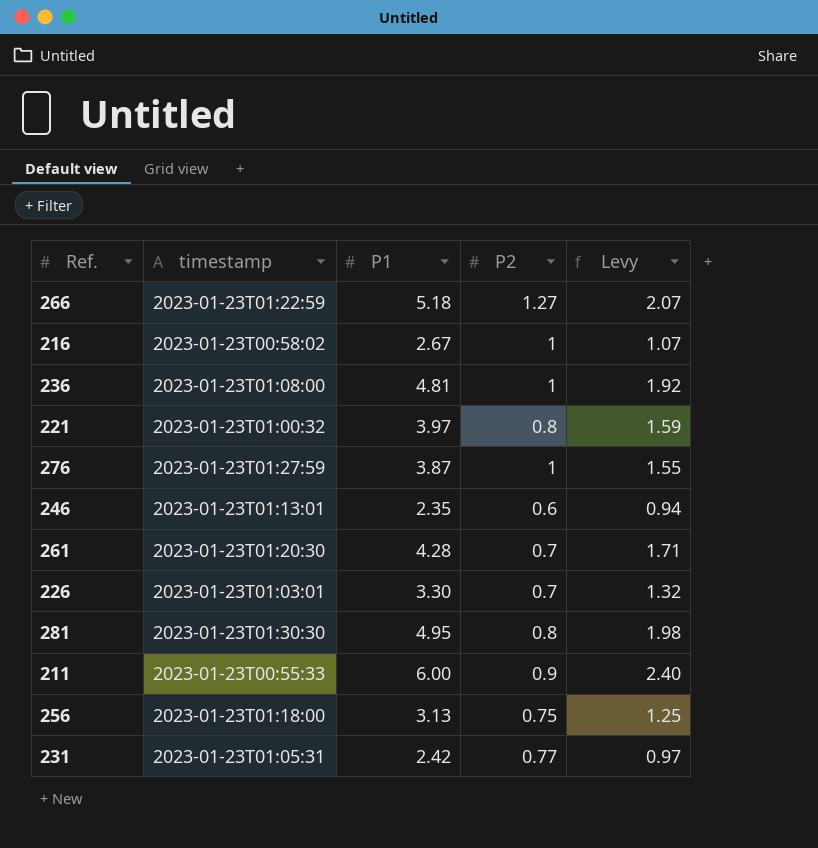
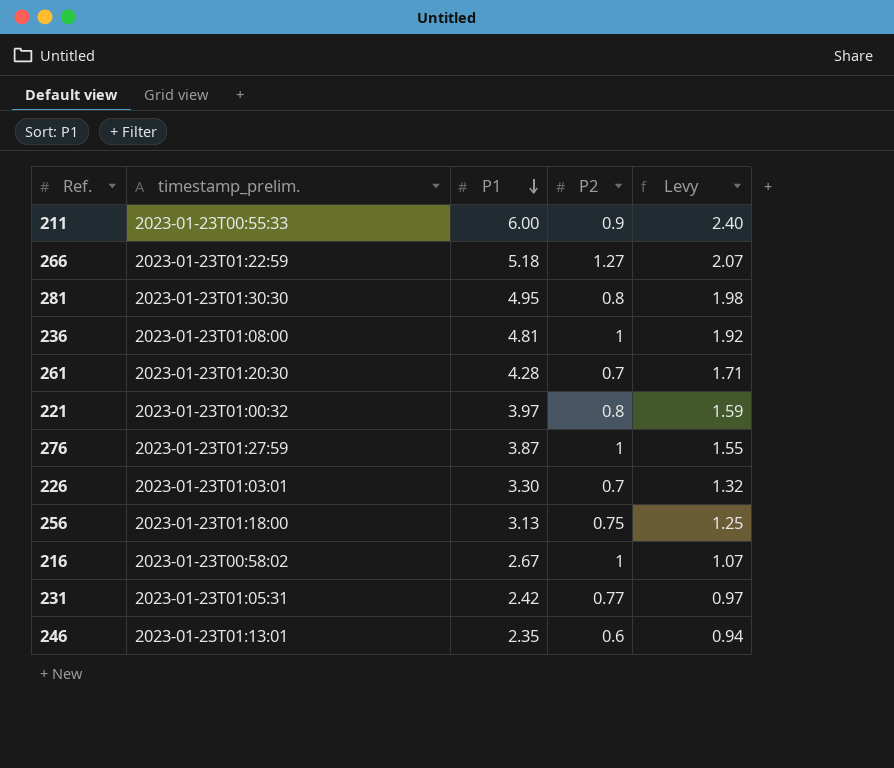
row order: none -> P1 descending
column name: timestamp -> timestamp_prelim.

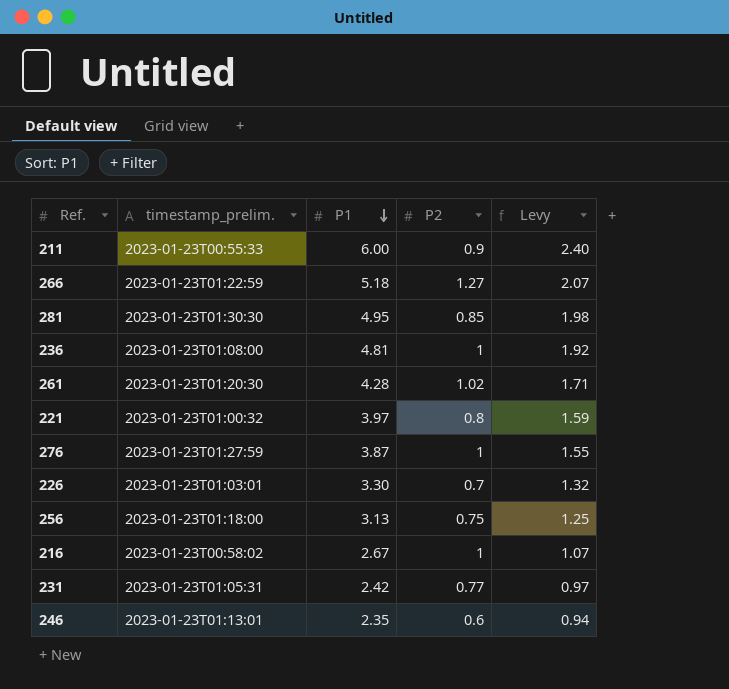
281 | P2: 0.8 -> 0.85
261 | P2: 0.7 -> 1.02

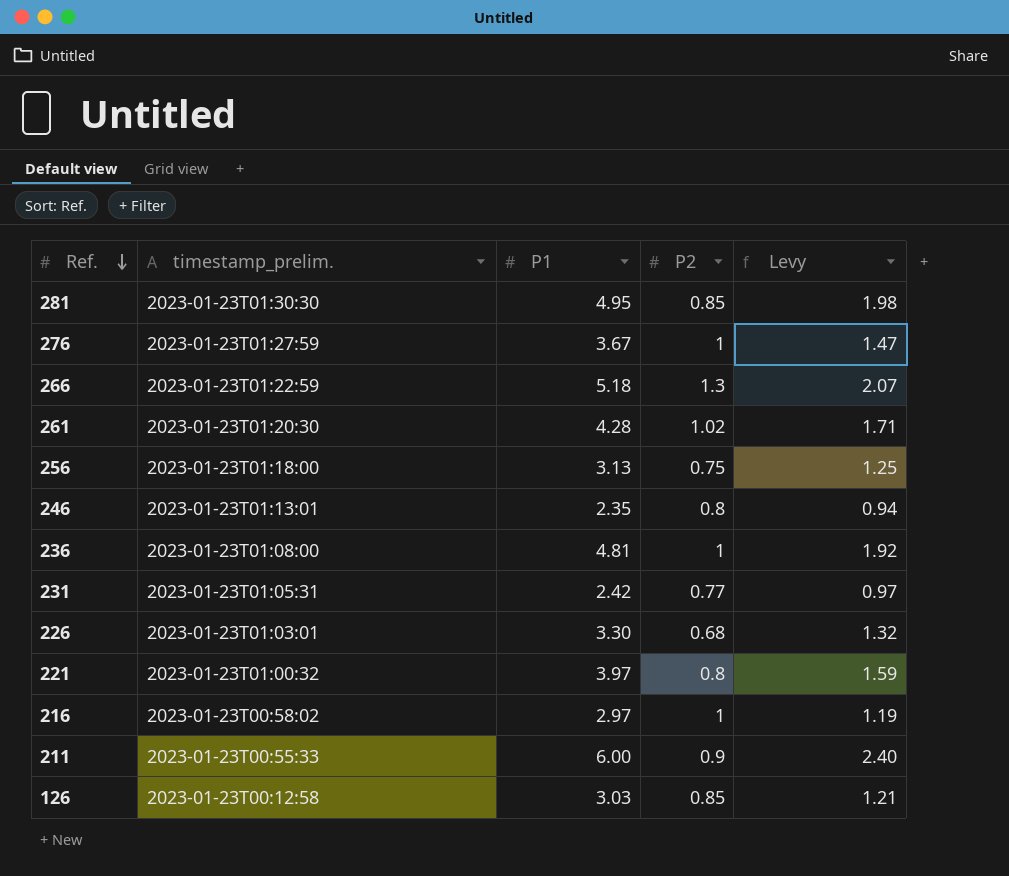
row order: P1 descending -> Ref. descending
276 | P1: 3.87 -> 3.67
276 | Levy: 1.55 -> 1.47
266 | P2: 1.27 -> 1.3
246 | P2: 0.6 -> 0.8
226 | P2: 0.7 -> 0.68
216 | P1: 2.67 -> 2.97
216 | Levy: 1.07 -> 1.19
row 126: none -> 2023-01-23T00:12:58 | 3.03 | 0.85 | 1.21

